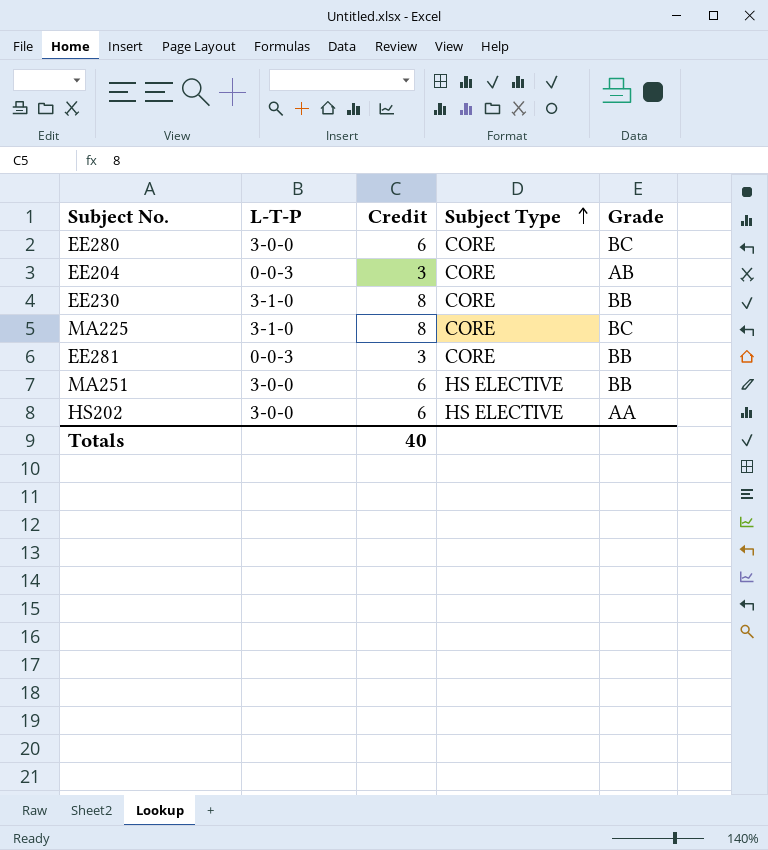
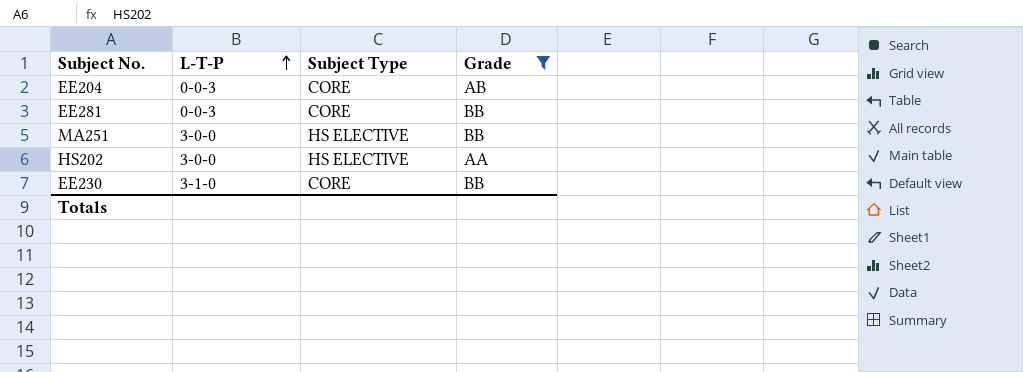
filter: none -> Grade != BC
row order: Subject Type ascending -> L-T-P ascending
column Credit | position: 3 -> none

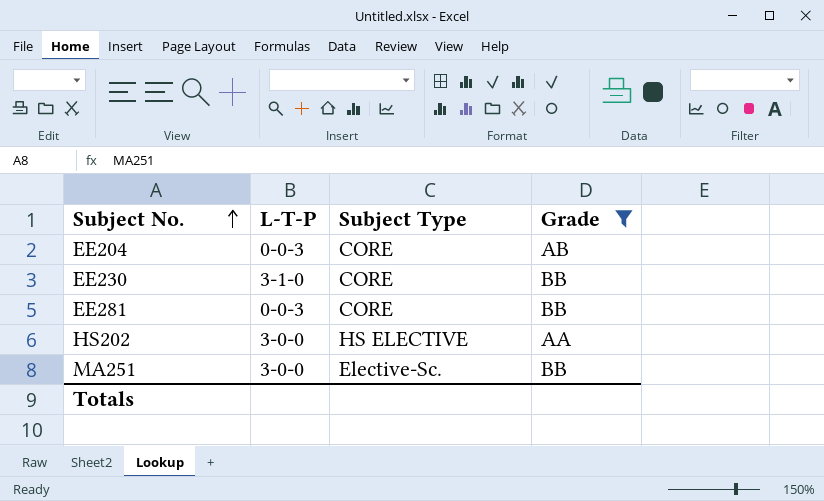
row order: L-T-P ascending -> Subject No. ascending
MA251 | Subject Type: HS ELECTIVE -> Elective-Sc.

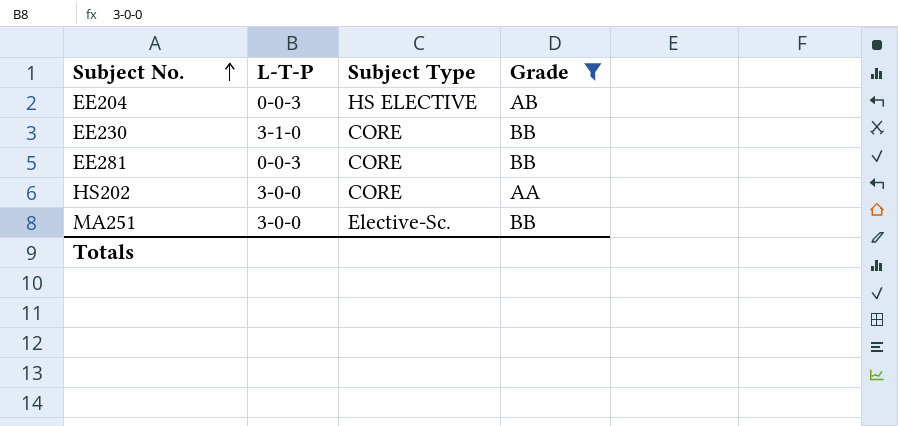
EE204 | Subject Type: CORE -> HS ELECTIVE
HS202 | Subject Type: HS ELECTIVE -> CORE

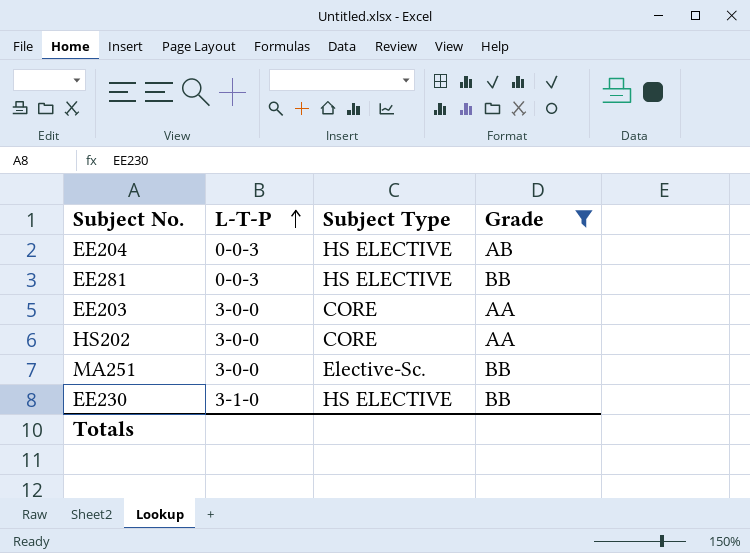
row order: Subject No. ascending -> L-T-P ascending
EE281 | Subject Type: CORE -> HS ELECTIVE
row EE203: none -> 3-0-0 | CORE | AA
EE230 | Subject Type: CORE -> HS ELECTIVE

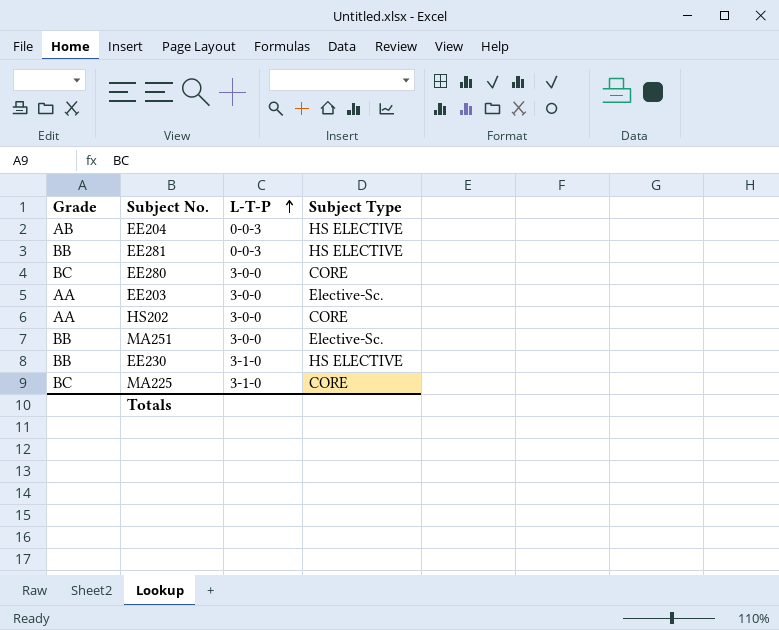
filter: Grade != BC -> none
column Grade | position: 4 -> 1
EE203 | Subject Type: CORE -> Elective-Sc.

